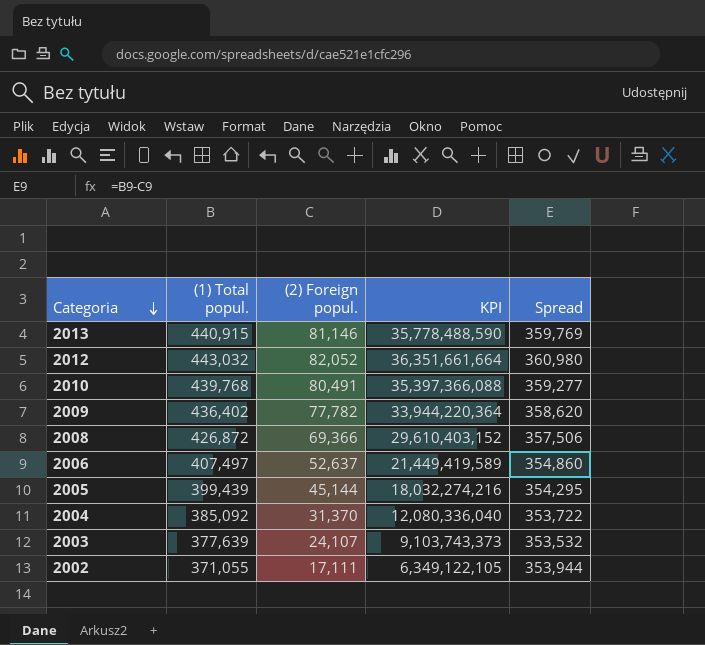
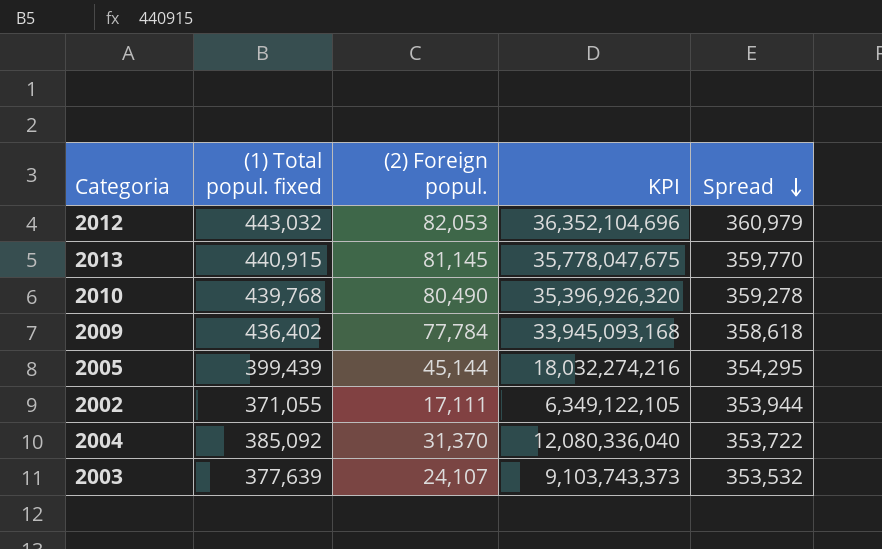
row order: Categoria descending -> Spread descending
column name: (1) Total popul. -> (1) Total popul. fixed
row 2008: 426,872 | 69,366 | 29,610,403,152 | 357,506 -> none
row 2006: 407,497 | 52,637 | 21,449,419,589 | 354,860 -> none
2012 | (2) Foreign popul.: 82,052 -> 82,053
2012 | KPI: 36,351,661,664 -> 36,352,104,696
2012 | Spread: 360,980 -> 360,979
2013 | (2) Foreign popul.: 81,146 -> 81,145
2013 | KPI: 35,778,488,590 -> 35,778,047,675
2013 | Spread: 359,769 -> 359,770
2010 | (2) Foreign popul.: 80,491 -> 80,490
2010 | KPI: 35,397,366,088 -> 35,396,926,320
2010 | Spread: 359,277 -> 359,278
2009 | (2) Foreign popul.: 77,782 -> 77,784
2009 | KPI: 33,944,220,364 -> 33,945,093,168
2009 | Spread: 358,620 -> 358,618

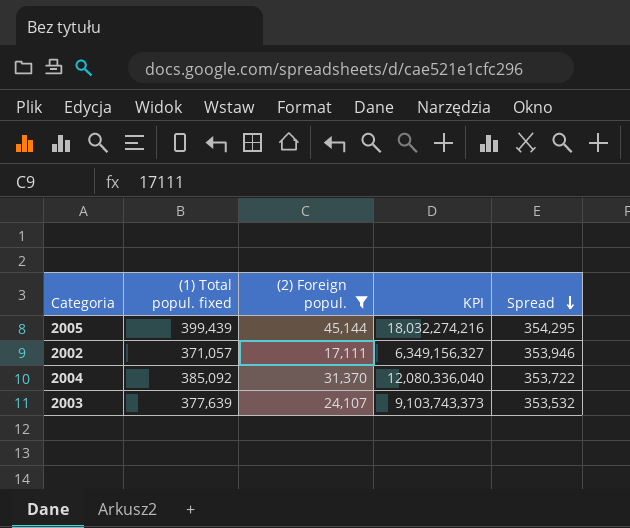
filter: none -> (2) Foreign popul. <= 45,144
2002 | (1) Total popul. fixed: 371,055 -> 371,057
2002 | KPI: 6,349,122,105 -> 6,349,156,327
2002 | Spread: 353,944 -> 353,946

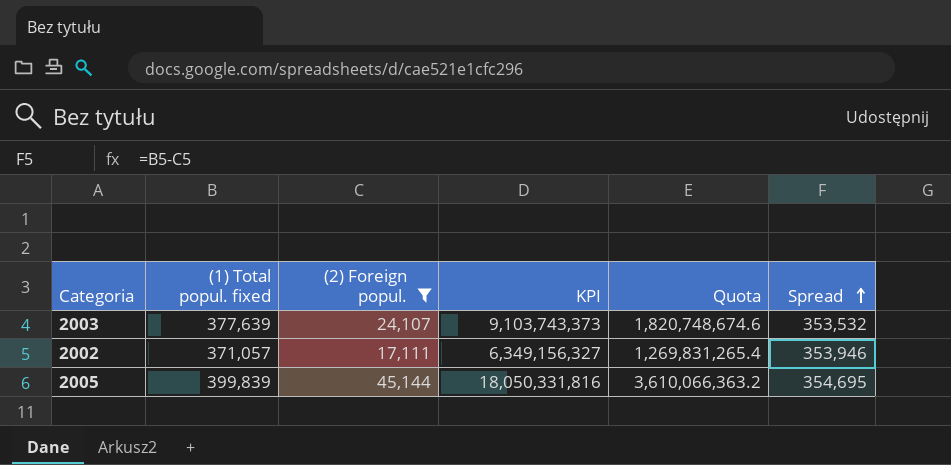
row order: Spread descending -> Spread ascending
column Quota | formula: none -> [KPI] * 0.2
row 2004: 385,092 | 31,370 | 12,080,336,040 | 353,722 -> none
2005 | (1) Total popul. fixed: 399,439 -> 399,839
2005 | KPI: 18,032,274,216 -> 18,050,331,816
2005 | Spread: 354,295 -> 354,695

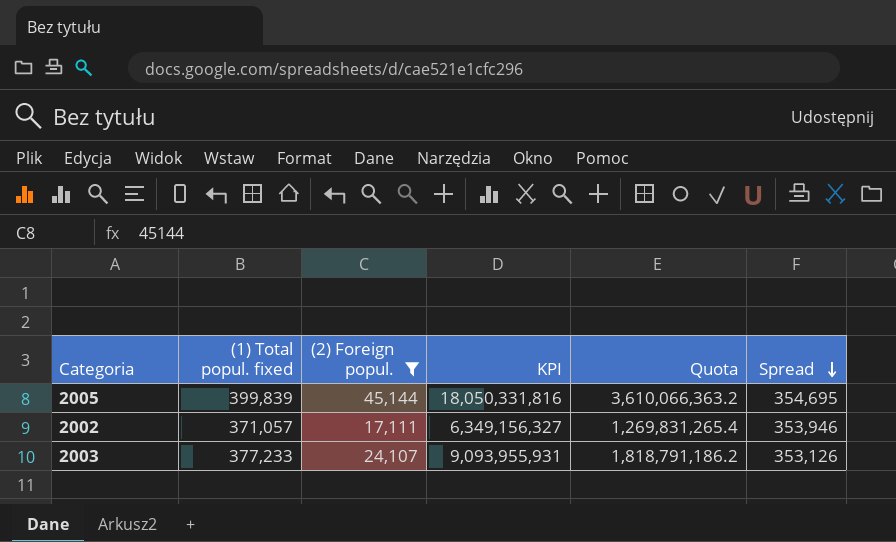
row order: Spread ascending -> Spread descending
2003 | (1) Total popul. fixed: 377,639 -> 377,233
2003 | KPI: 9,103,743,373 -> 9,093,955,931
2003 | Quota: 1,820,748,674.6 -> 1,818,791,186.2
2003 | Spread: 353,532 -> 353,126

